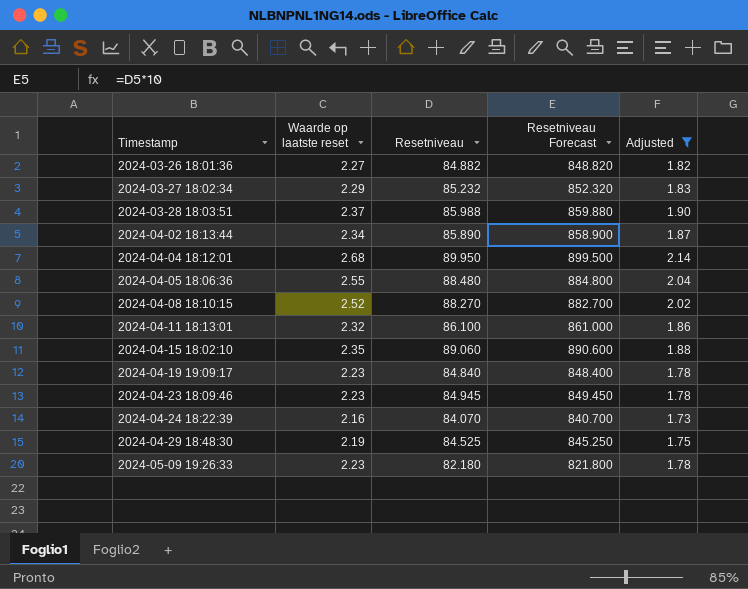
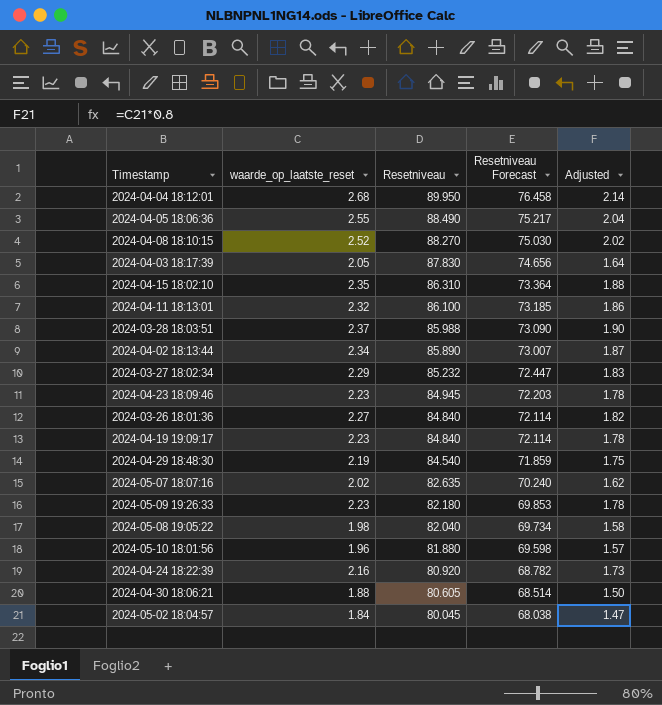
filter: Adjusted >= 1.73 -> none
row order: Timestamp ascending -> Resetniveau descending
column name: Waarde op laatste reset -> waarde_op_laatste_reset
column Resetniveau Forecast | formula: [Resetniveau] * 10 -> [Resetniveau] * 0.85
2024-04-05 18:06:36 | Resetniveau: 88.480 -> 88.490
2024-04-15 18:02:10 | Resetniveau: 89.060 -> 86.310
2024-03-26 18:01:36 | Resetniveau: 84.882 -> 84.840
2024-04-29 18:48:30 | Resetniveau: 84.525 -> 84.540
2024-04-24 18:22:39 | Resetniveau: 84.070 -> 80.920

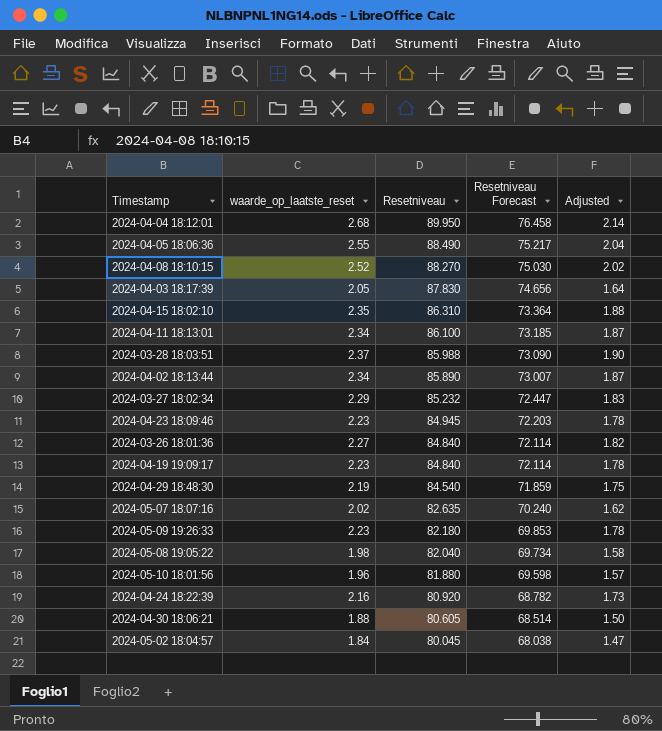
2024-04-11 18:13:01 | waarde_op_laatste_reset: 2.32 -> 2.34
2024-04-11 18:13:01 | Adjusted: 1.86 -> 1.87

